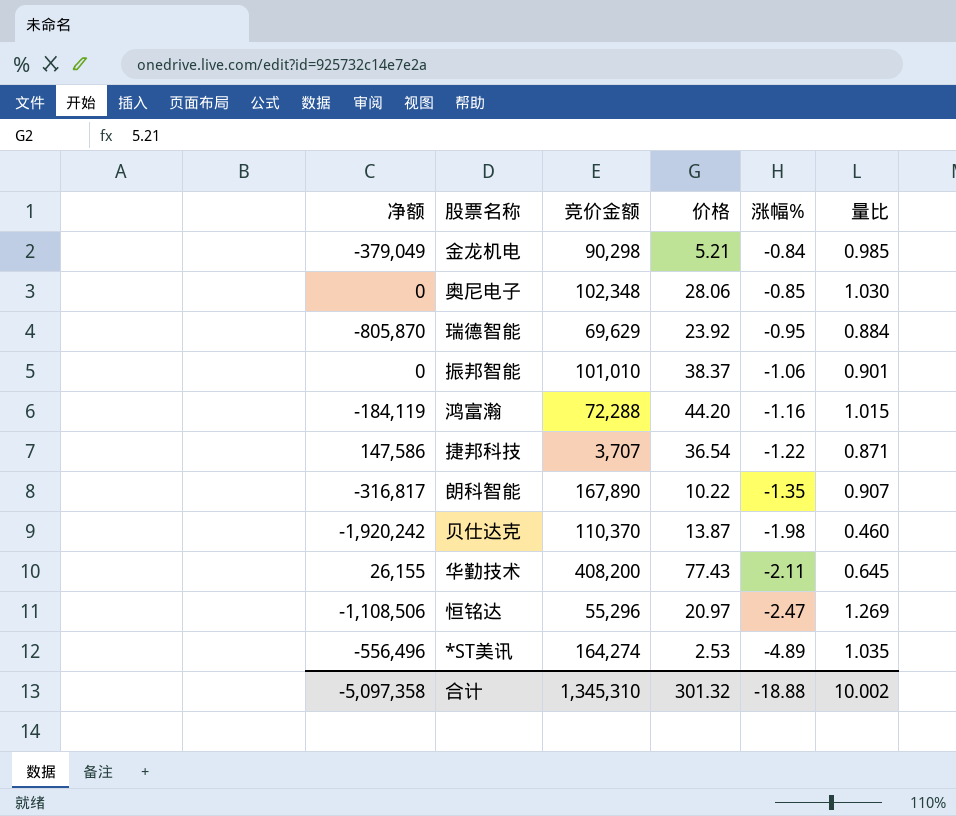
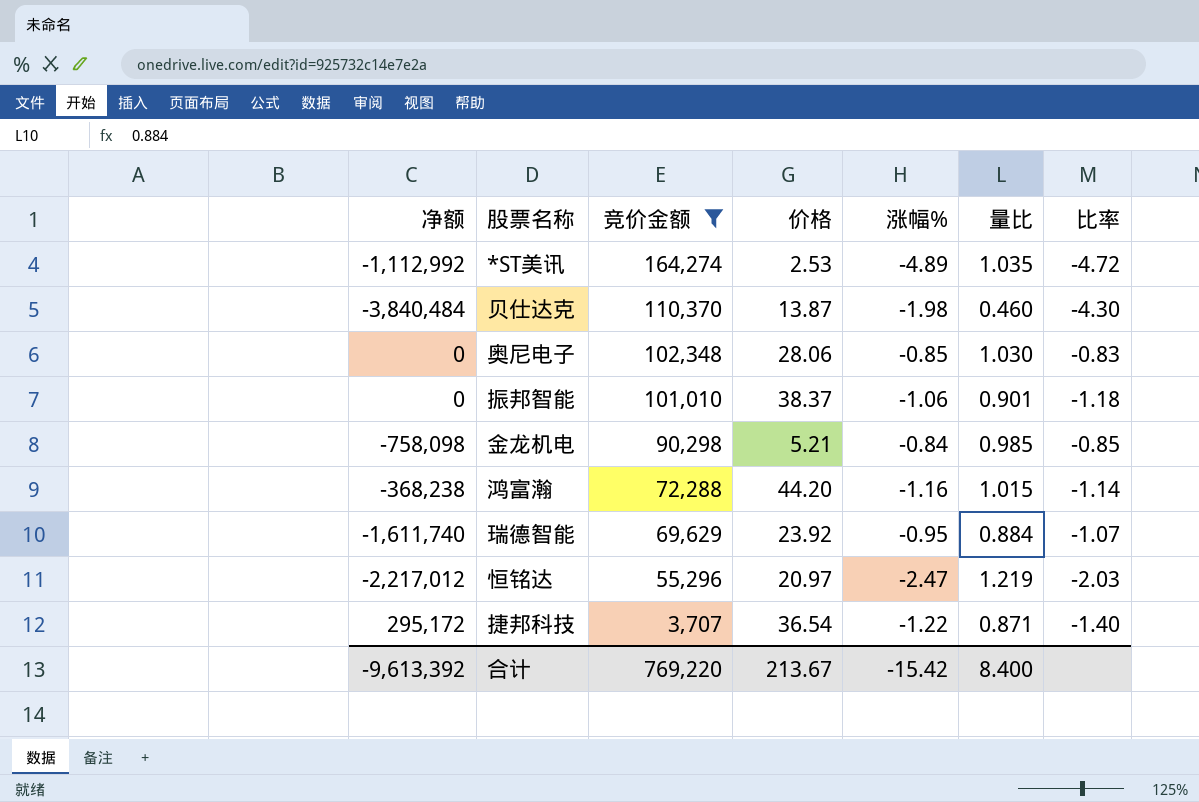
filter: none -> 竞价金额 <= 164,274
row order: 涨幅% descending -> 竞价金额 descending
column 比率 | formula: none -> [涨幅%] / [量比]
*ST美讯 | 净额: -556,496 -> -1,112,992
贝仕达克 | 净额: -1,920,242 -> -3,840,484
金龙机电 | 净额: -379,049 -> -758,098
鸿富瀚 | 净额: -184,119 -> -368,238
瑞德智能 | 净额: -805,870 -> -1,611,740
恒铭达 | 净额: -1,108,506 -> -2,217,012
恒铭达 | 量比: 1.269 -> 1.219
捷邦科技 | 净额: 147,586 -> 295,172
合计 | 净额: -5,097,358 -> -9,613,392
合计 | 竞价金额: 1,345,310 -> 769,220
合计 | 价格: 301.32 -> 213.67
合计 | 涨幅%: -18.88 -> -15.42
合计 | 量比: 10.002 -> 8.400

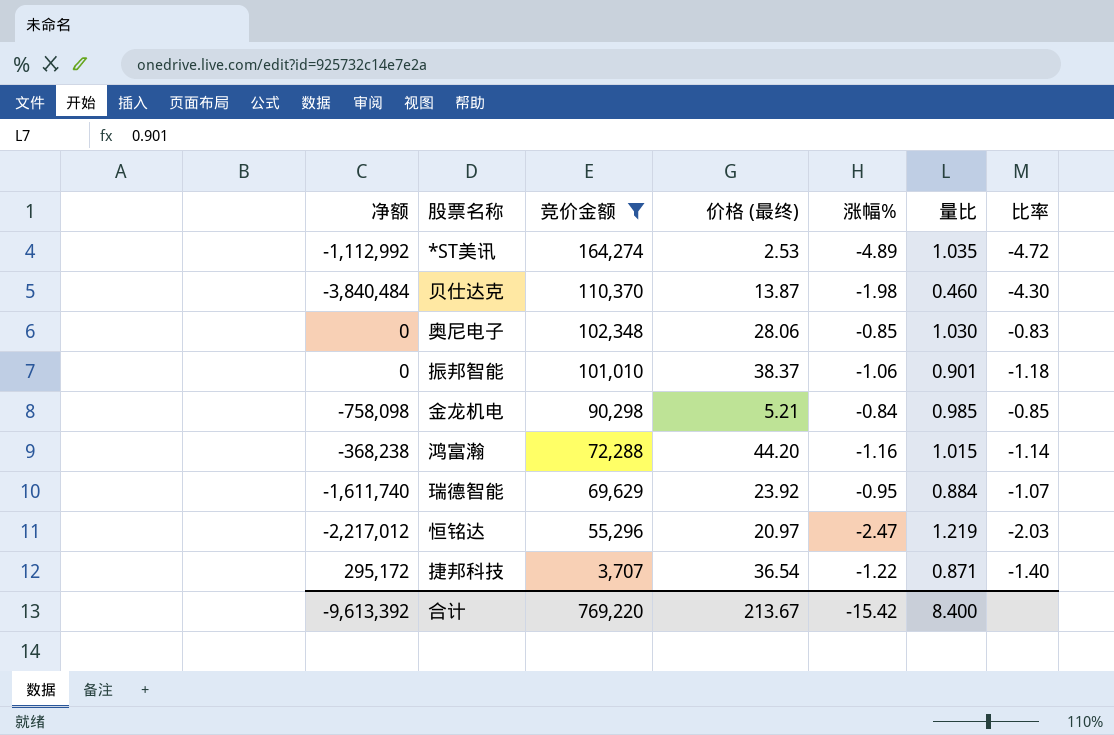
column name: 价格 -> 价格 (最终)

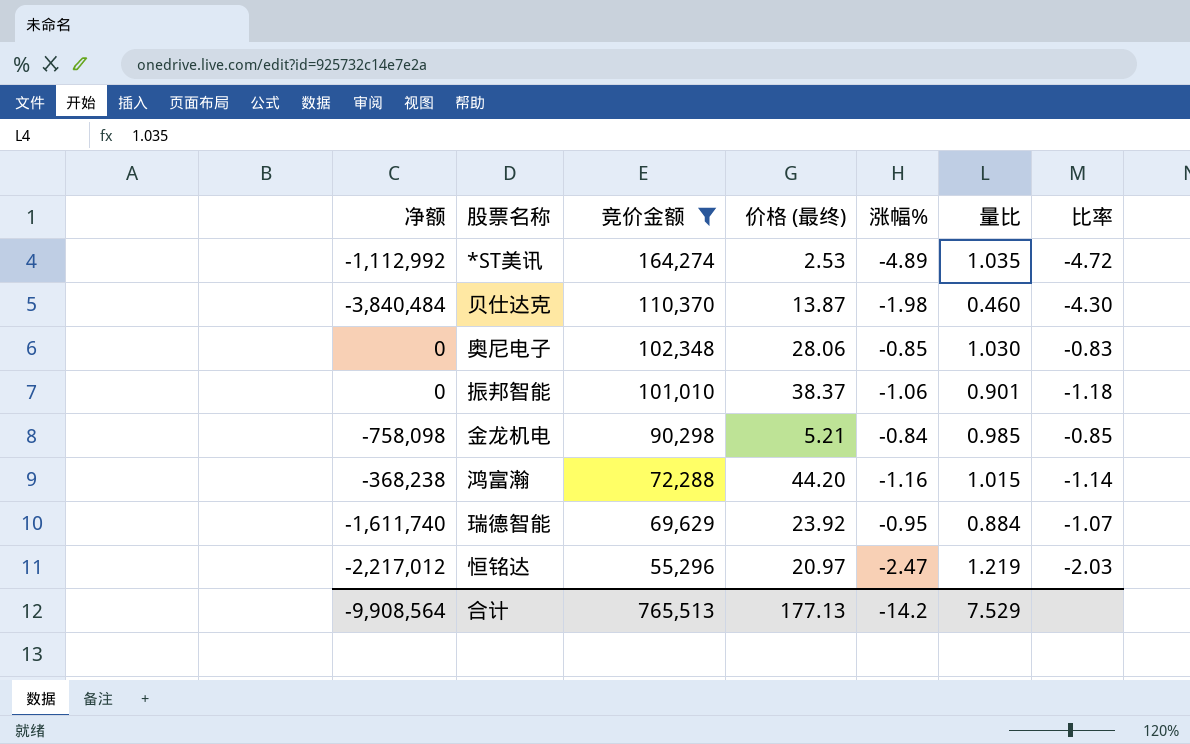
row 捷邦科技: 295,172 | 3,707 | 36.54 | -1.22 | 0.871 | -1.40 -> none
合计 | 净额: -9,613,392 -> -9,908,564
合计 | 竞价金额: 769,220 -> 765,513
合计 | 价格 (最终): 213.67 -> 177.13
合计 | 涨幅%: -15.42 -> -14.2
合计 | 量比: 8.400 -> 7.529

